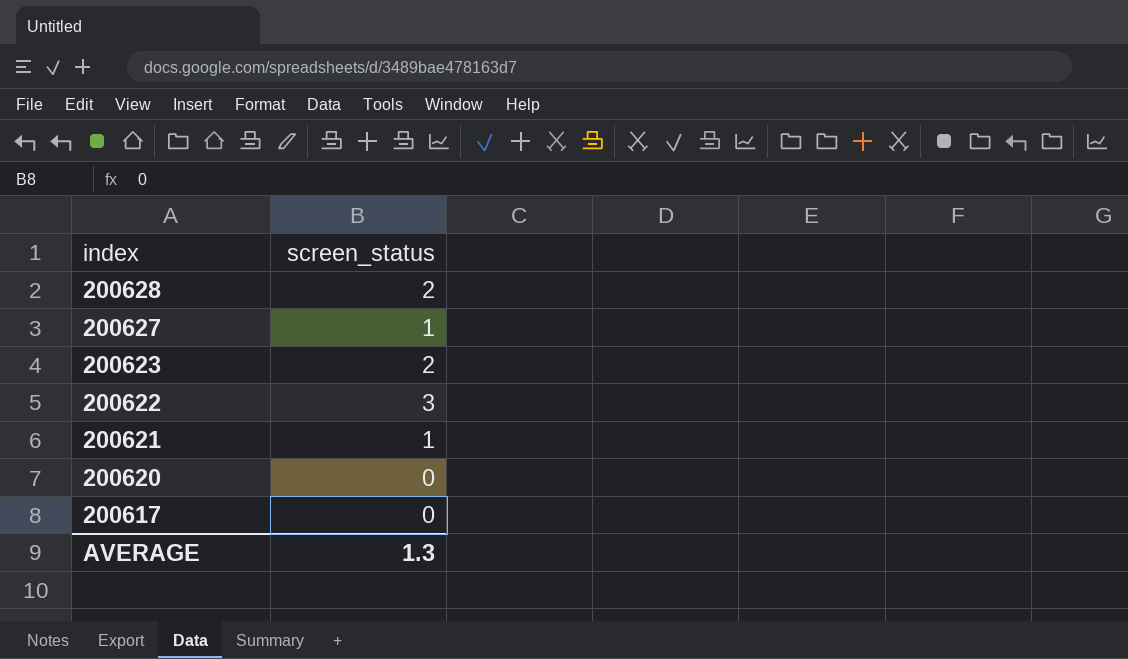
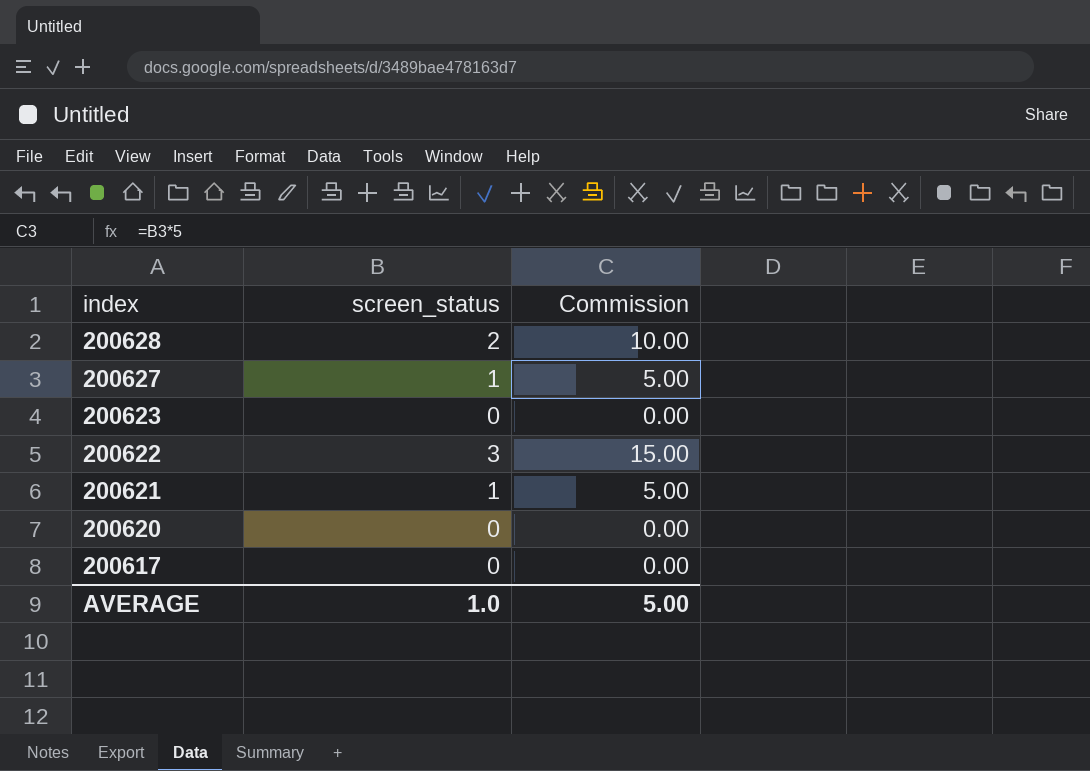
column Commission | formula: none -> [screen_status] * 5
200623 | screen_status: 2 -> 0
AVERAGE | screen_status: 1.3 -> 1.0

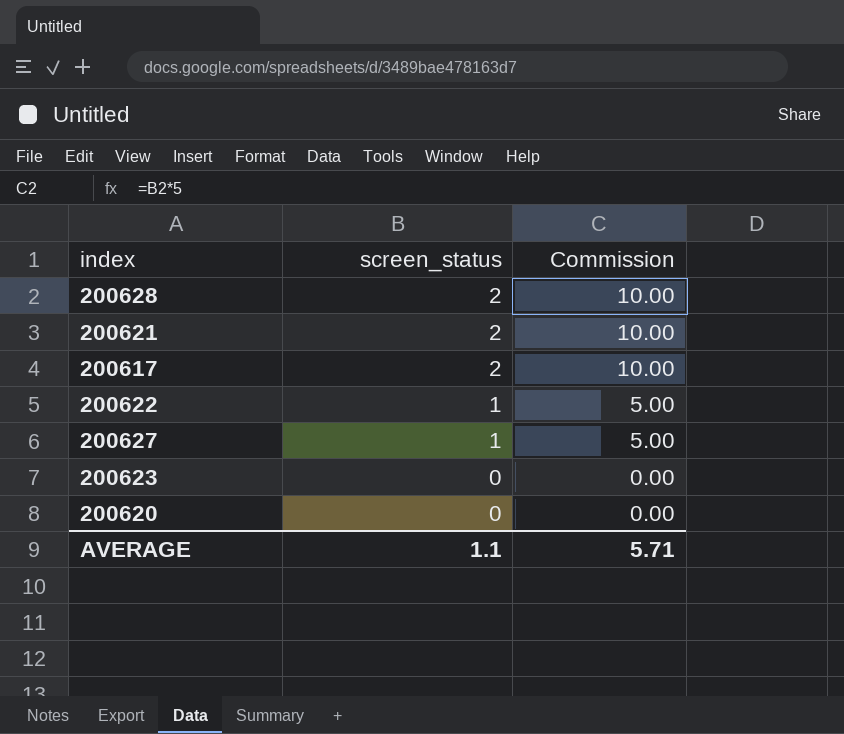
row order: index descending -> screen_status descending
200621 | screen_status: 1 -> 2
200621 | Commission: 5.00 -> 10.00
200617 | screen_status: 0 -> 2
200617 | Commission: 0.00 -> 10.00
200622 | screen_status: 3 -> 1
200622 | Commission: 15.00 -> 5.00
AVERAGE | screen_status: 1.0 -> 1.1
AVERAGE | Commission: 5.00 -> 5.71

